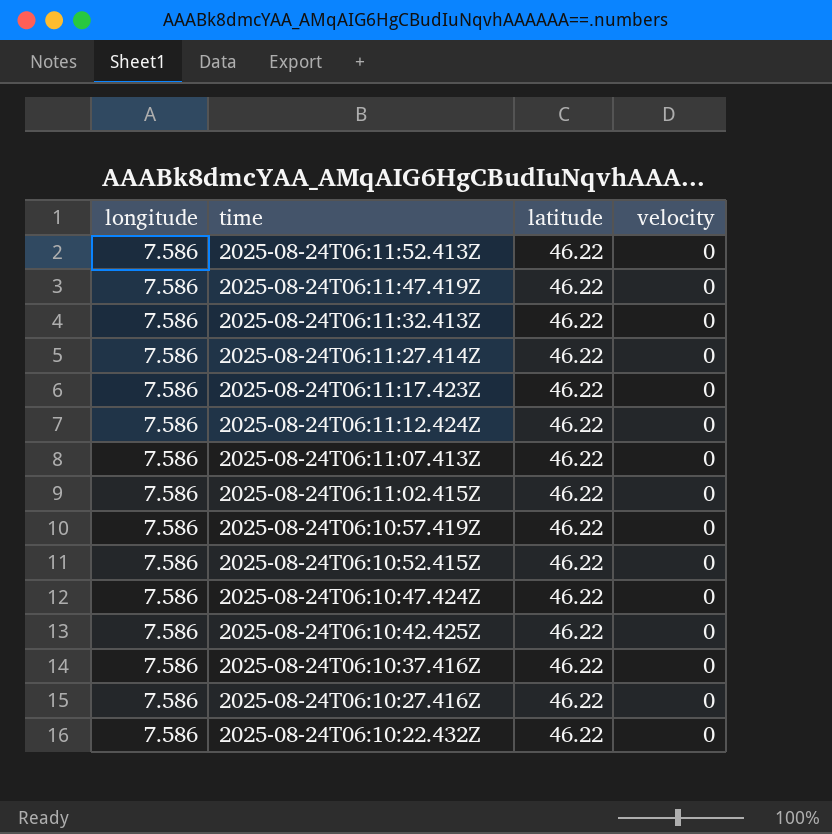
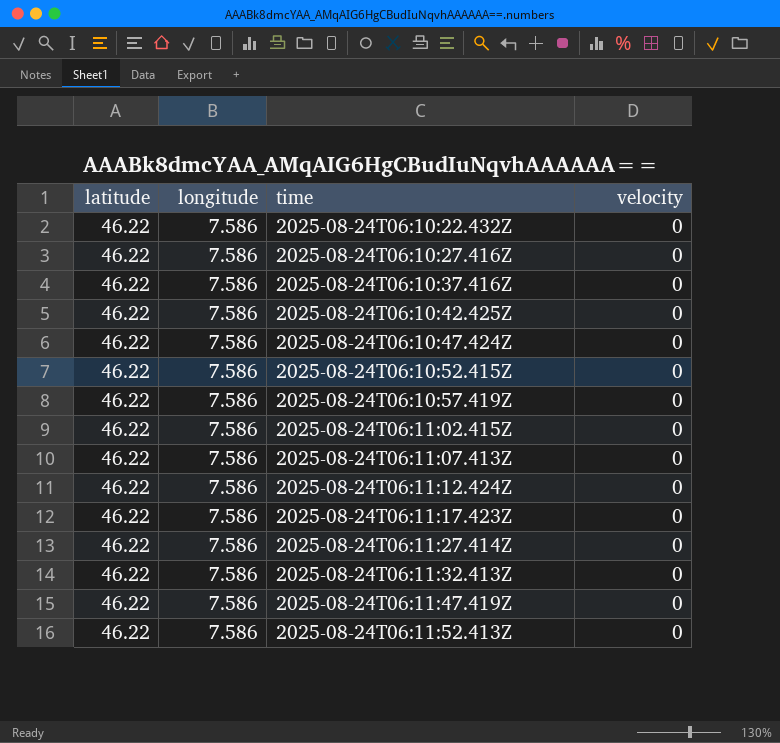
row order: time descending -> time ascending
column latitude | position: 3 -> 1

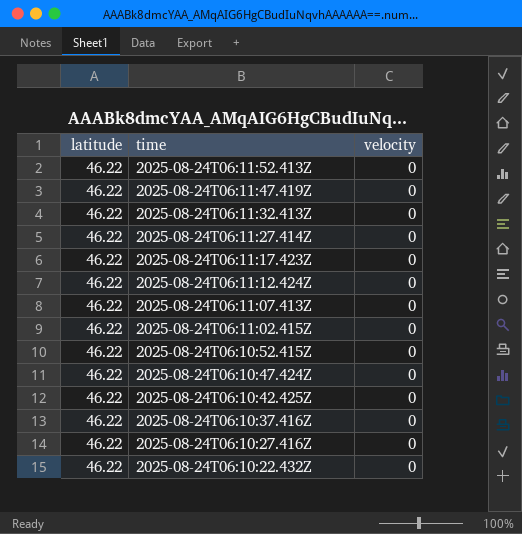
row order: time ascending -> time descending
column longitude | position: 2 -> none
row 2025-08-24T06:10:57.419Z: 46.22 | 7.586 | 0 -> none

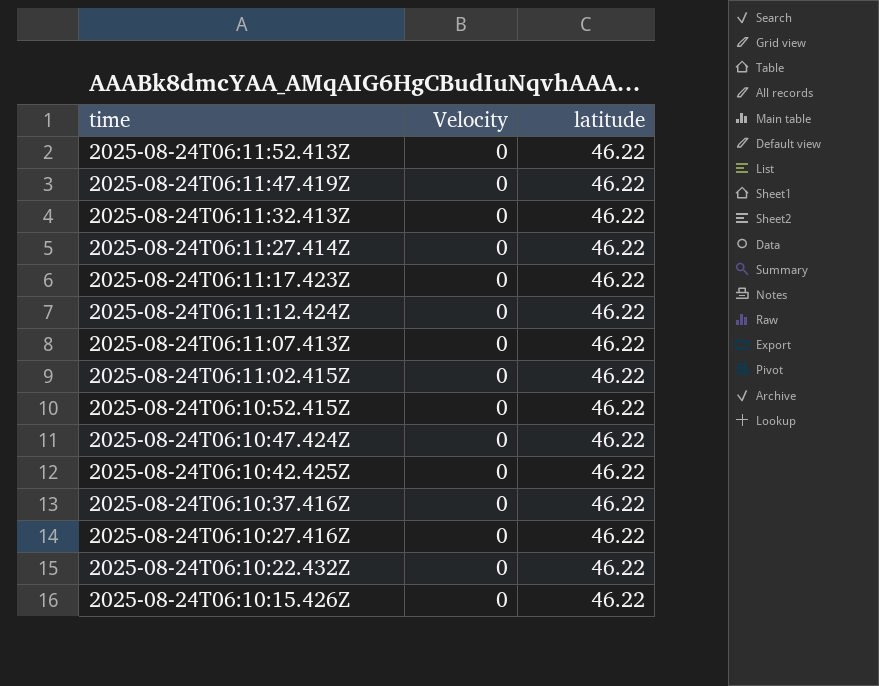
column name: velocity -> Velocity
column latitude | position: 1 -> 3
row 2025-08-24T06:10:15.426Z: none -> 0 | 46.22

